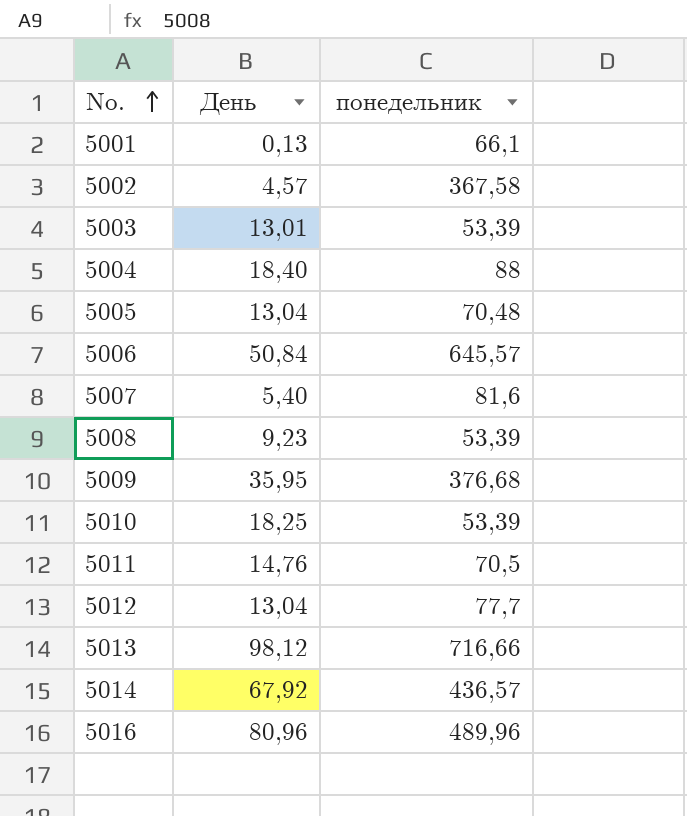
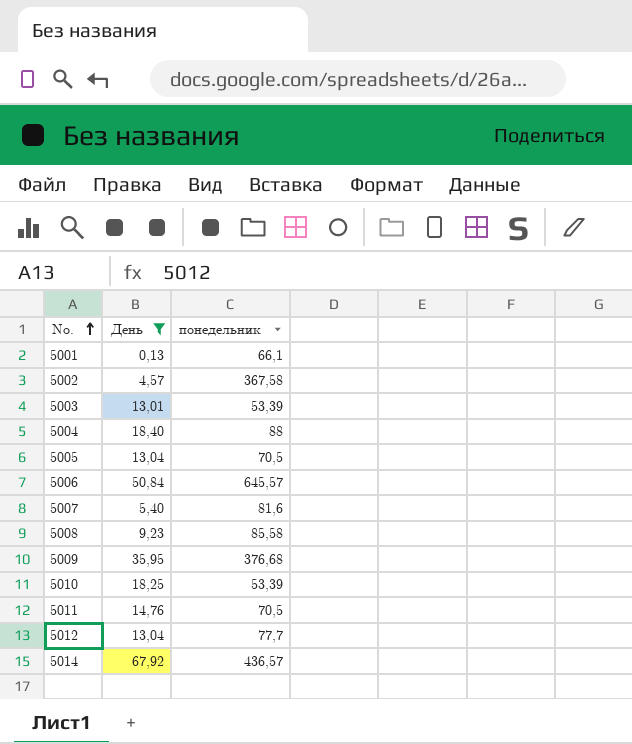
filter: none -> День <= 67,92
5005 | понедельник: 70,48 -> 70,5
5008 | понедельник: 53,39 -> 85,58

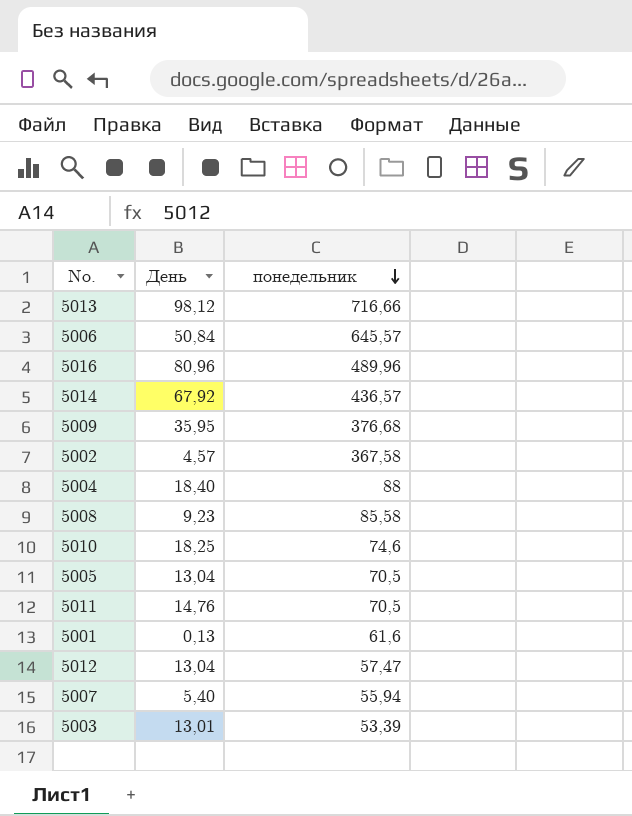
filter: День <= 67,92 -> none
row order: No. ascending -> понедельник descending
5010 | понедельник: 53,39 -> 74,6
5001 | понедельник: 66,1 -> 61,6
5012 | понедельник: 77,7 -> 57,47
5007 | понедельник: 81,6 -> 55,94

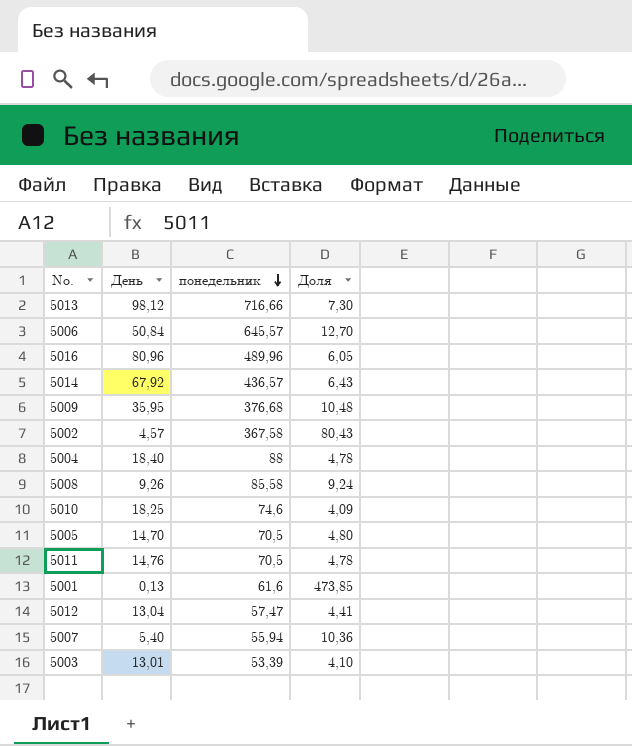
column Доля | formula: none -> [понедельник] / [День]
5008 | День: 9,23 -> 9,26
5005 | День: 13,04 -> 14,70

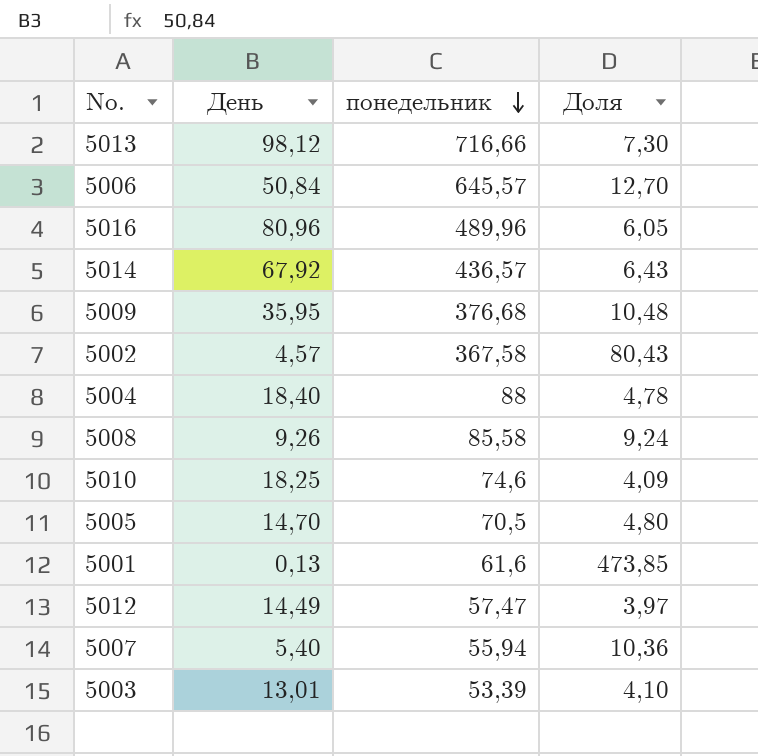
row 5011: 14,76 | 70,5 | 4,78 -> none
5012 | День: 13,04 -> 14,49
5012 | Доля: 4,41 -> 3,97

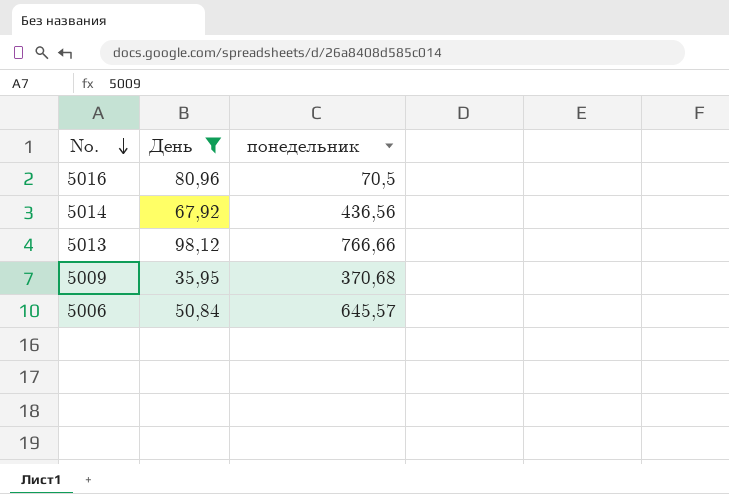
filter: none -> День >= 35,95
row order: понедельник descending -> No. descending
column Доля | formula: [понедельник] / [День] -> none
5016 | понедельник: 489,96 -> 70,5
5014 | понедельник: 436,57 -> 436,56
5013 | понедельник: 716,66 -> 766,66
5009 | понедельник: 376,68 -> 370,68

